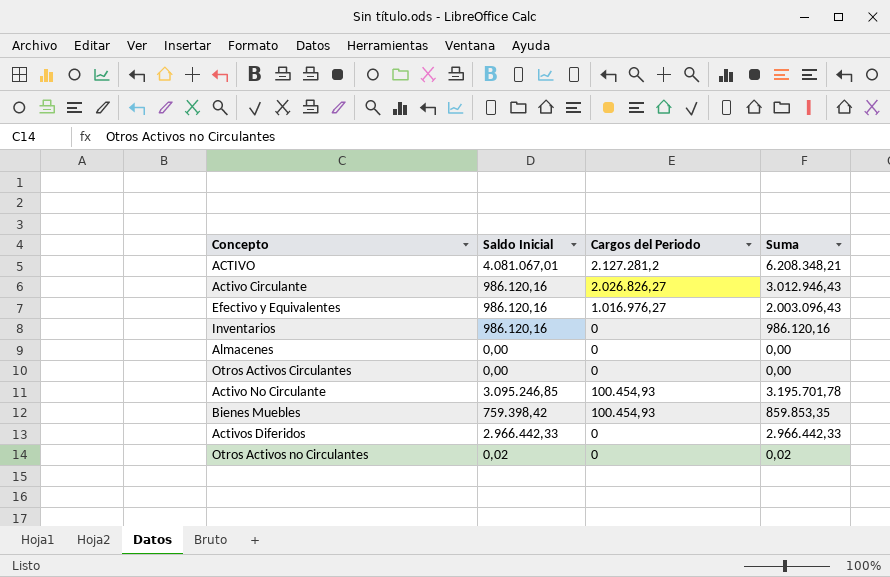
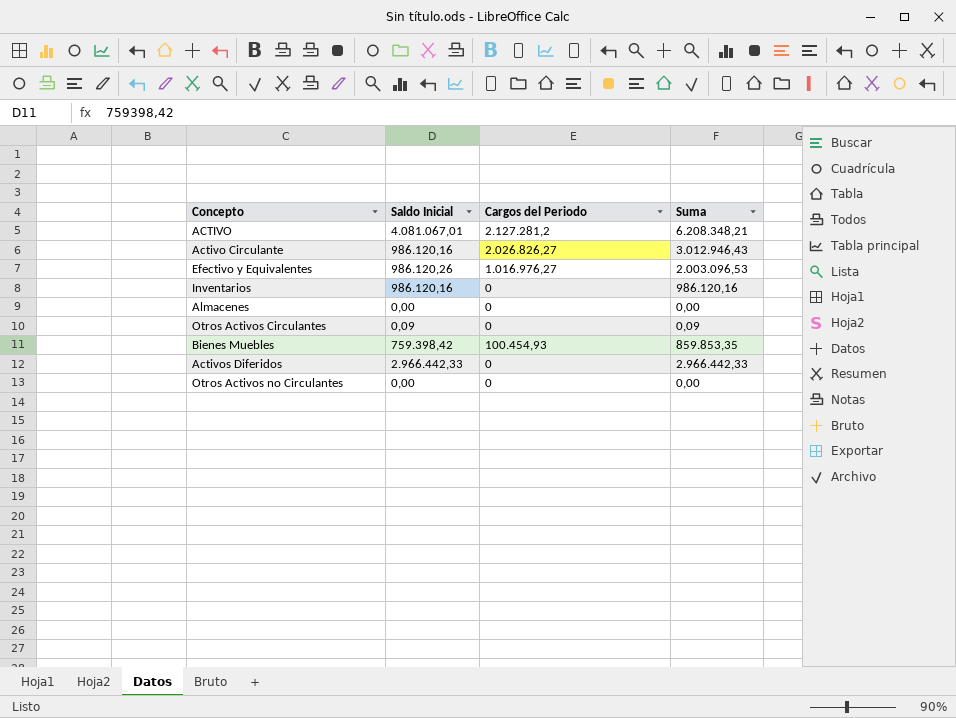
row Activo No Circulante: 3.095.246,85 | 100.454,93 | 3.195.701,78 -> none
Efectivo y Equivalentes | Saldo Inicial: 986.120,16 -> 986.120,26
Efectivo y Equivalentes | Suma: 2.003.096,43 -> 2.003.096,53
Otros Activos Circulantes | Saldo Inicial: 0,00 -> 0,09
Otros Activos Circulantes | Suma: 0,00 -> 0,09
Otros Activos no Circulantes | Saldo Inicial: 0,02 -> 0,00
Otros Activos no Circulantes | Suma: 0,02 -> 0,00

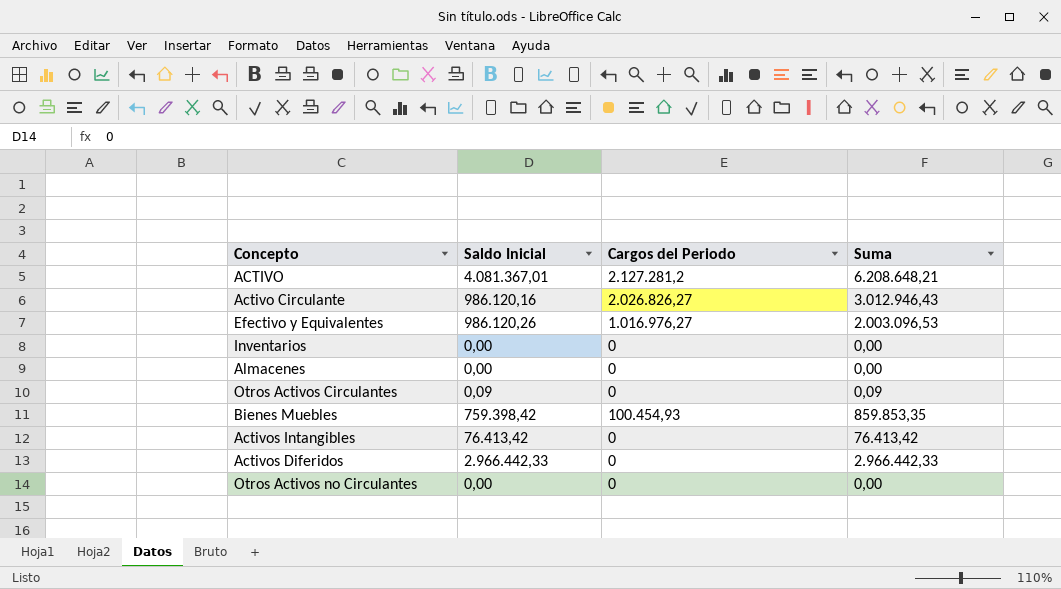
ACTIVO | Saldo Inicial: 4.081.067,01 -> 4.081.367,01
ACTIVO | Suma: 6.208.348,21 -> 6.208.648,21
Inventarios | Saldo Inicial: 986.120,16 -> 0,00
Inventarios | Suma: 986.120,16 -> 0,00
row Activos Intangibles: none -> 76.413,42 | 0 | 76.413,42

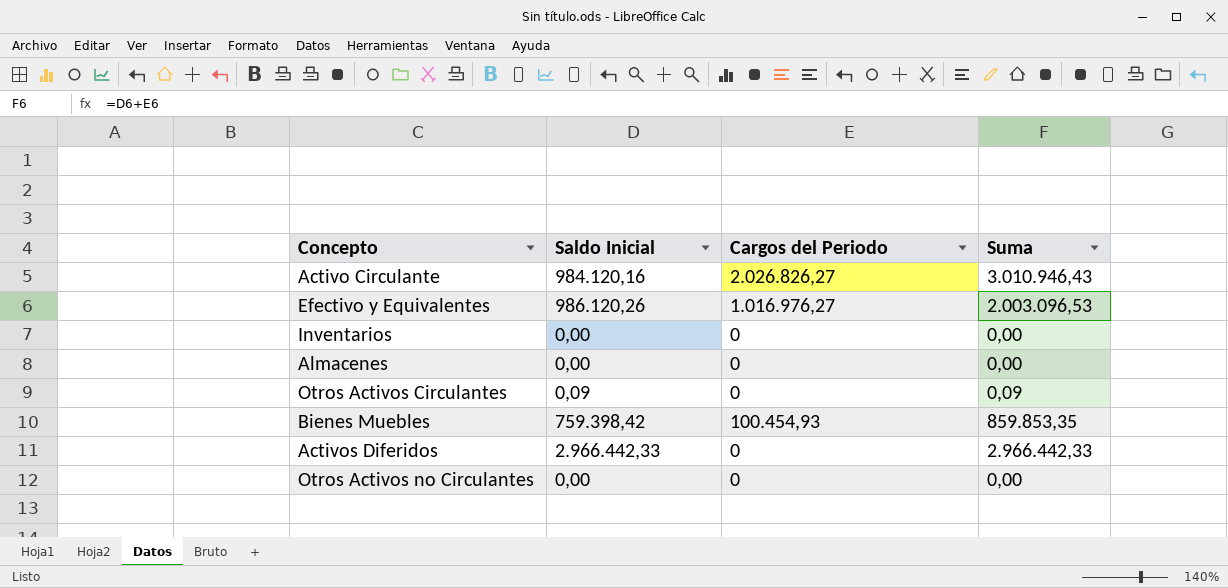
row ACTIVO: 4.081.367,01 | 2.127.281,2 | 6.208.648,21 -> none
row Activos Intangibles: 76.413,42 | 0 | 76.413,42 -> none
Activo Circulante | Saldo Inicial: 986.120,16 -> 984.120,16
Activo Circulante | Suma: 3.012.946,43 -> 3.010.946,43

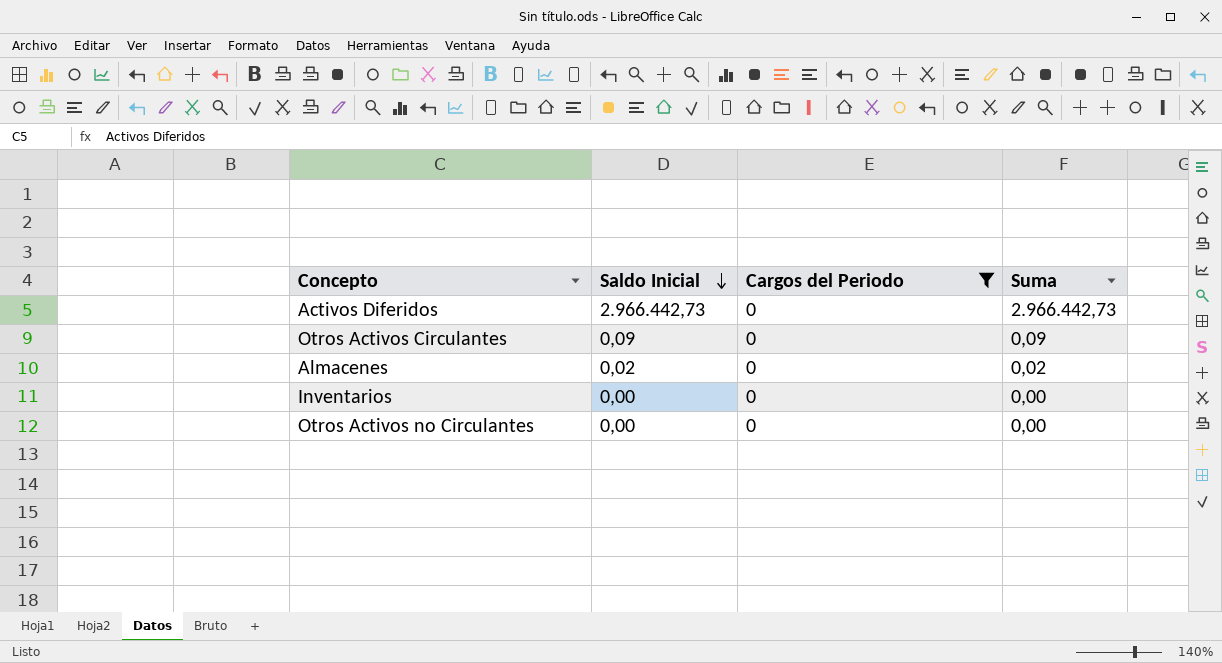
filter: none -> Cargos del Periodo = 0
row order: none -> Saldo Inicial descending
Activos Diferidos | Saldo Inicial: 2.966.442,33 -> 2.966.442,73
Activos Diferidos | Suma: 2.966.442,33 -> 2.966.442,73
Almacenes | Saldo Inicial: 0,00 -> 0,02
Almacenes | Suma: 0,00 -> 0,02

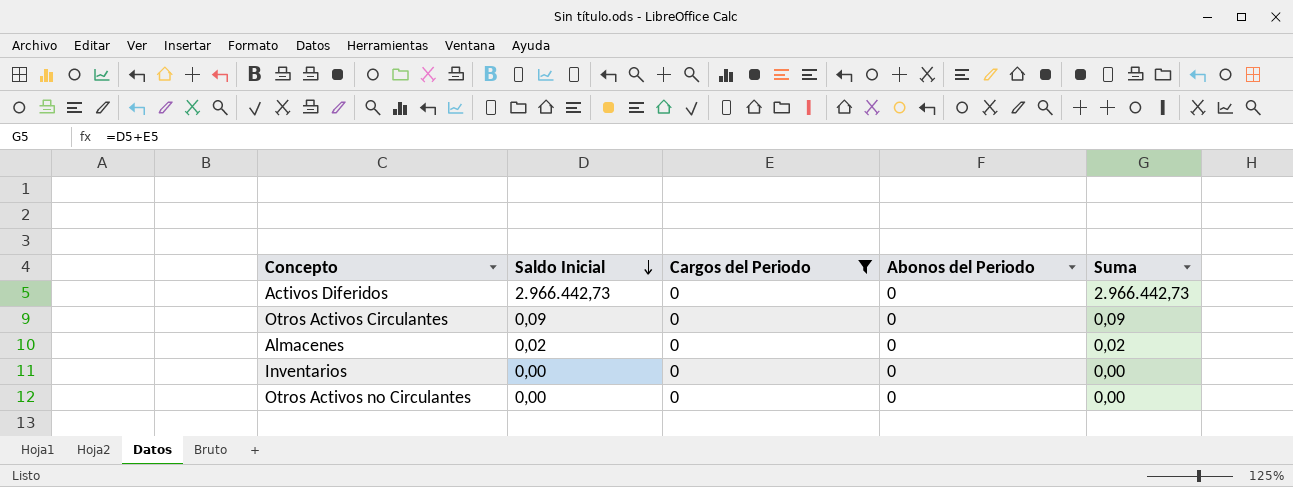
column Abonos del Periodo | position: none -> 4

